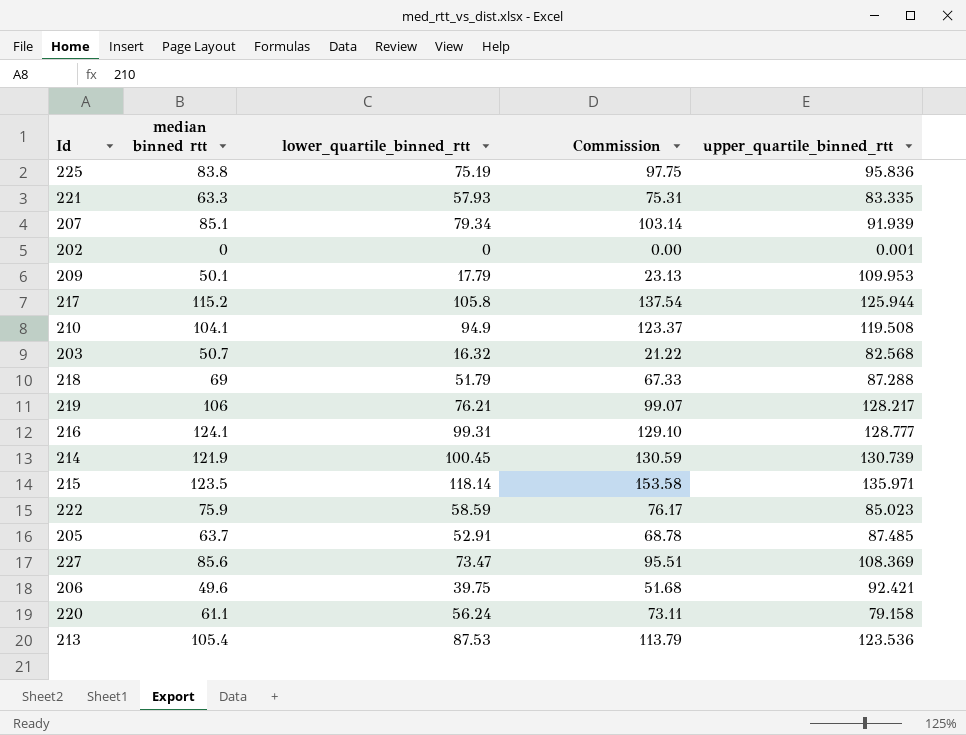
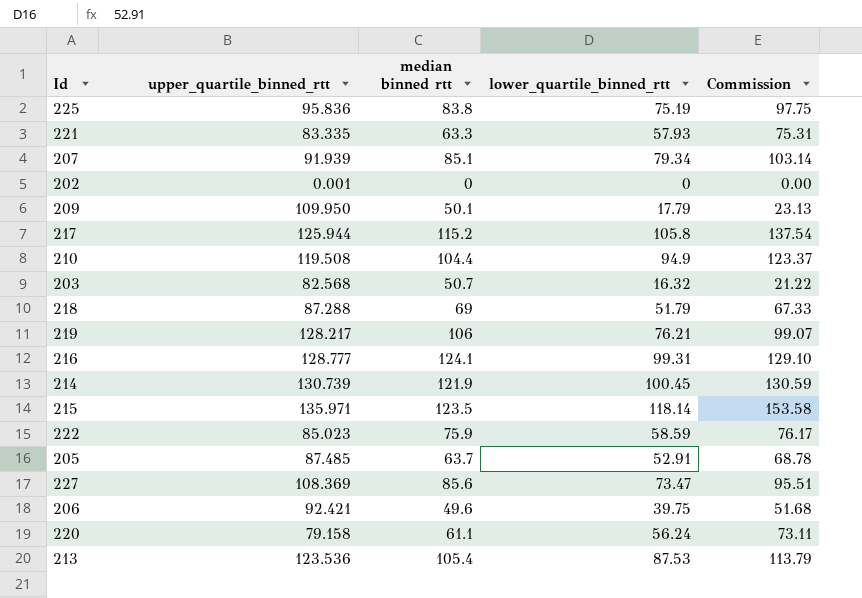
column upper_quartile_binned_rtt | position: 5 -> 2
209 | upper_quartile_binned_rtt: 109.953 -> 109.950
210 | median binned rtt: 104.1 -> 104.4

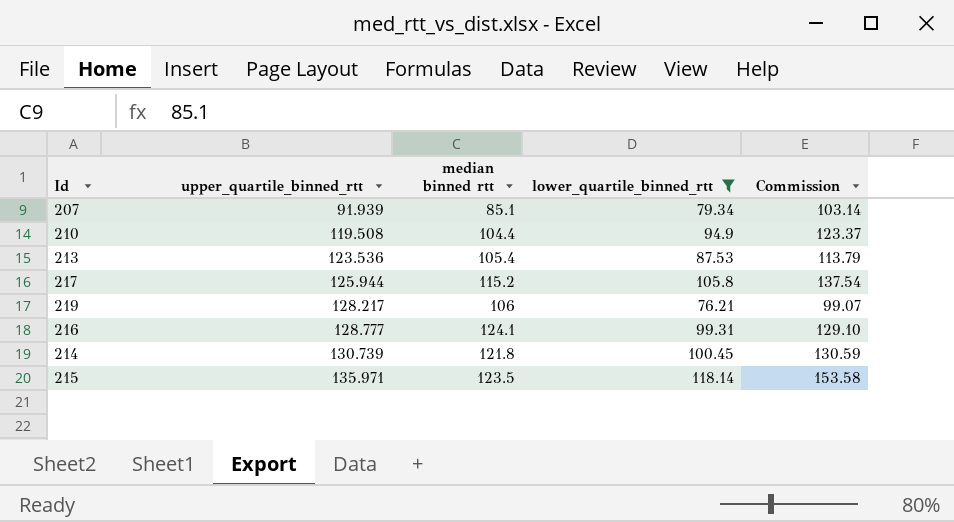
filter: none -> lower_quartile_binned_rtt >= 76.21
row order: none -> upper_quartile_binned_rtt ascending
214 | median binned rtt: 121.9 -> 121.8

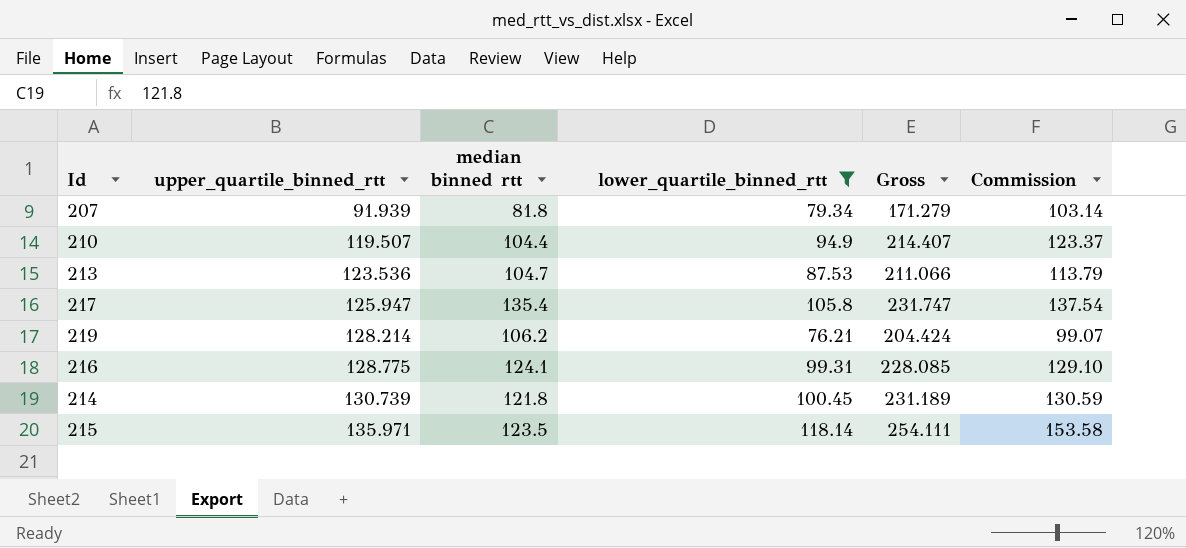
column Gross | formula: none -> [upper_quartile_binned_rtt] + [lower_quartile_binned_rtt]
207 | median binned rtt: 85.1 -> 81.8
210 | upper_quartile_binned_rtt: 119.508 -> 119.507
213 | median binned rtt: 105.4 -> 104.7
217 | upper_quartile_binned_rtt: 125.944 -> 125.947
217 | median binned rtt: 115.2 -> 135.4
219 | upper_quartile_binned_rtt: 128.217 -> 128.214
219 | median binned rtt: 106 -> 106.2
216 | upper_quartile_binned_rtt: 128.777 -> 128.775

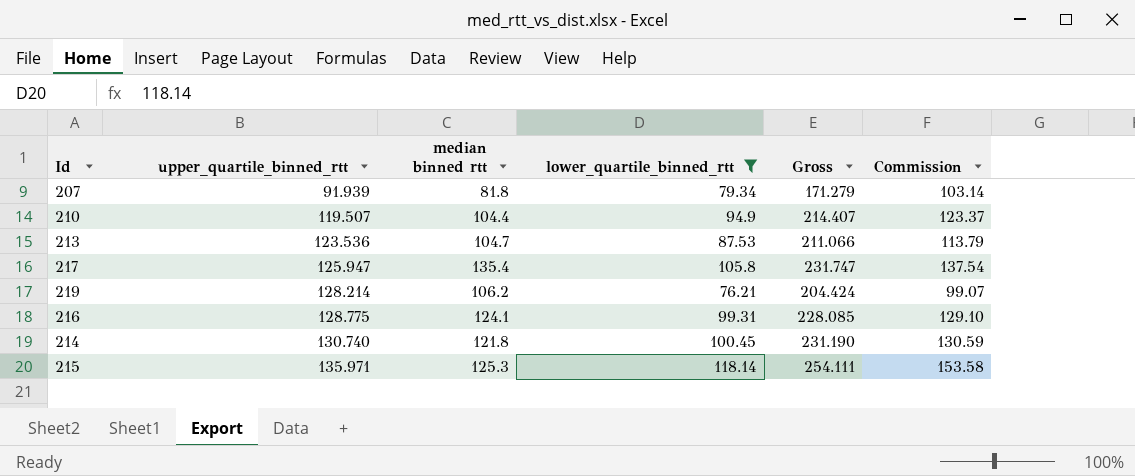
214 | upper_quartile_binned_rtt: 130.739 -> 130.740
214 | Gross: 231.189 -> 231.190
215 | median binned rtt: 123.5 -> 125.3

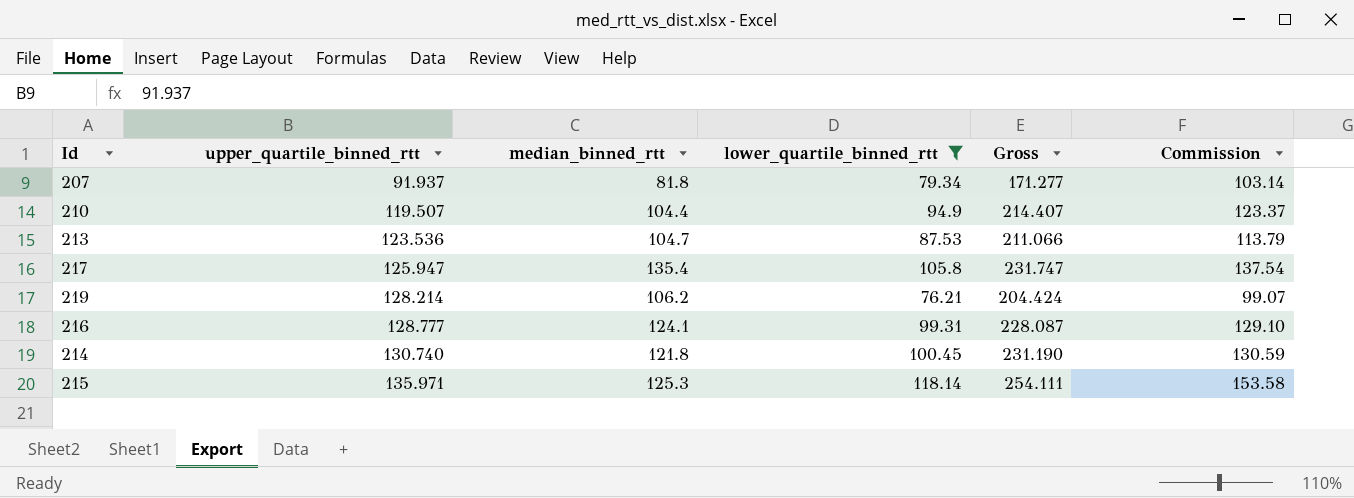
column name: median binned rtt -> median_binned_rtt
207 | upper_quartile_binned_rtt: 91.939 -> 91.937
207 | Gross: 171.279 -> 171.277
216 | upper_quartile_binned_rtt: 128.775 -> 128.777
216 | Gross: 228.085 -> 228.087

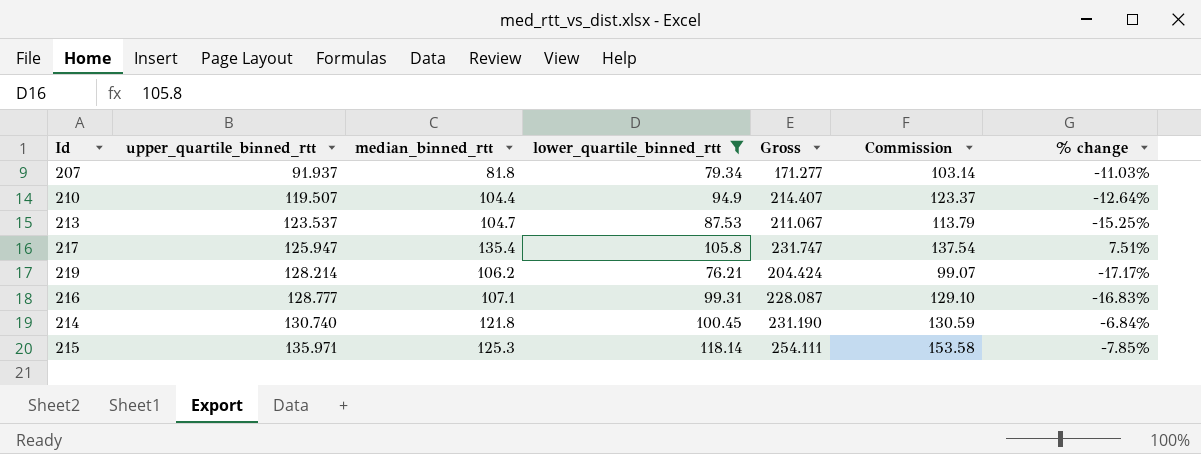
column % change | formula: none -> ([median_binned_rtt] - [upper_quartile_binned_rtt]) / [upper_quartile_binned_rtt]
213 | upper_quartile_binned_rtt: 123.536 -> 123.537
213 | Gross: 211.066 -> 211.067
216 | median_binned_rtt: 124.1 -> 107.1

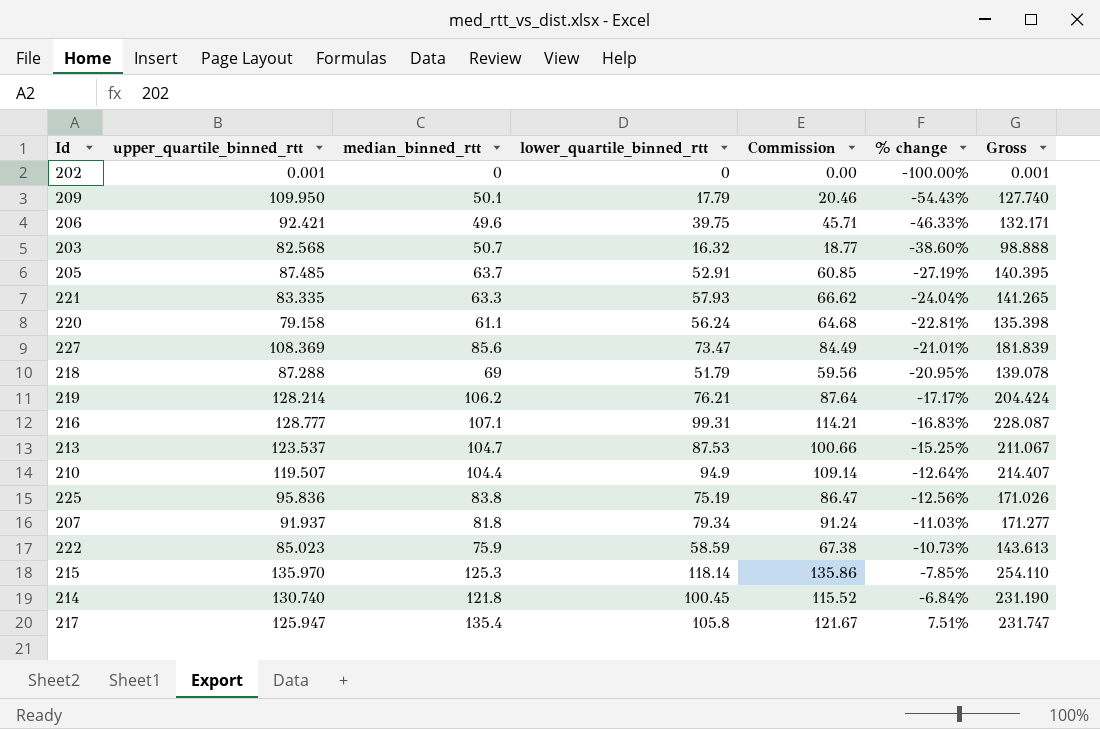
filter: lower_quartile_binned_rtt >= 76.21 -> none
row order: upper_quartile_binned_rtt ascending -> % change ascending
column Commission | formula: [lower_quartile_binned_rtt] * 1.3 -> [lower_quartile_binned_rtt] * 1.15
column Gross | position: 5 -> 7
215 | upper_quartile_binned_rtt: 135.971 -> 135.970
215 | Gross: 254.111 -> 254.110

